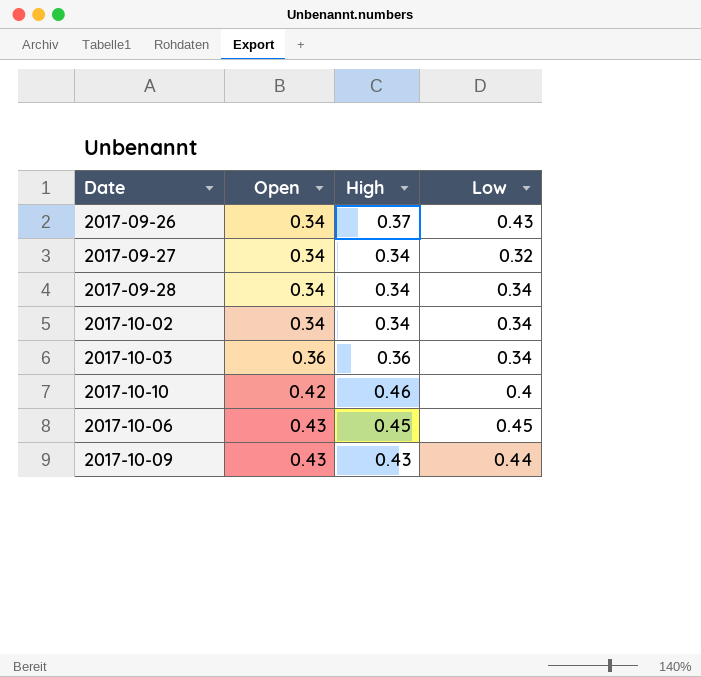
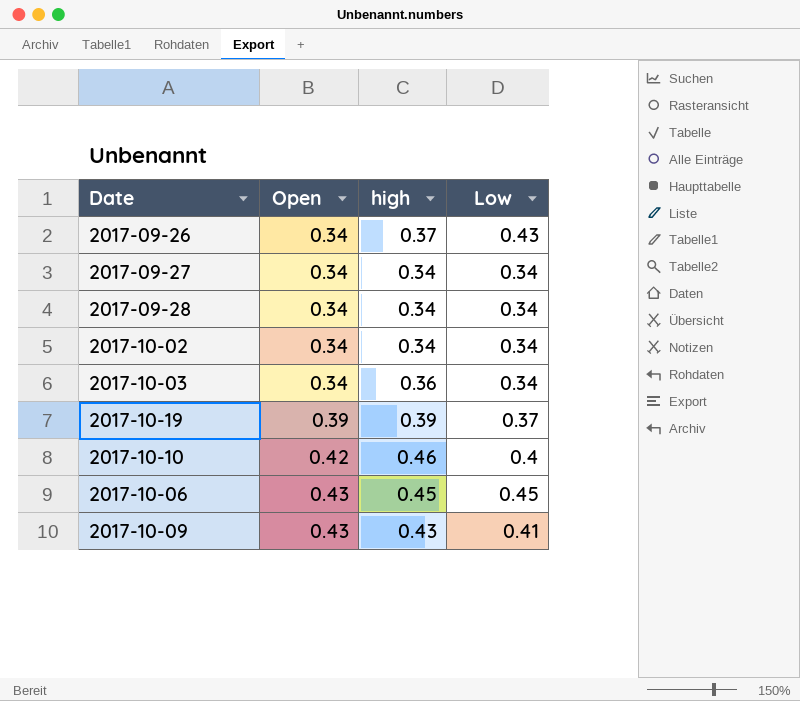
column name: High -> high
2017-09-27 | Low: 0.32 -> 0.34
2017-10-03 | Open: 0.36 -> 0.34
row 2017-10-19: none -> 0.39 | 0.39 | 0.37
2017-10-09 | Low: 0.44 -> 0.41

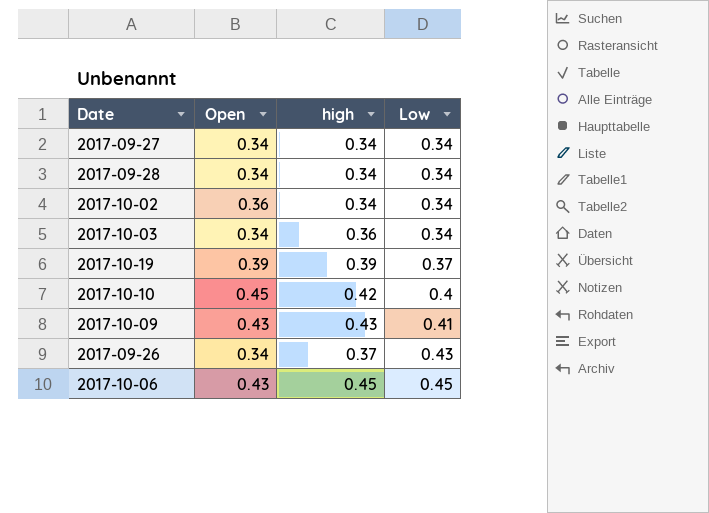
row order: Open ascending -> Low ascending
2017-10-02 | Open: 0.34 -> 0.36
2017-10-10 | Open: 0.42 -> 0.45
2017-10-10 | high: 0.46 -> 0.42

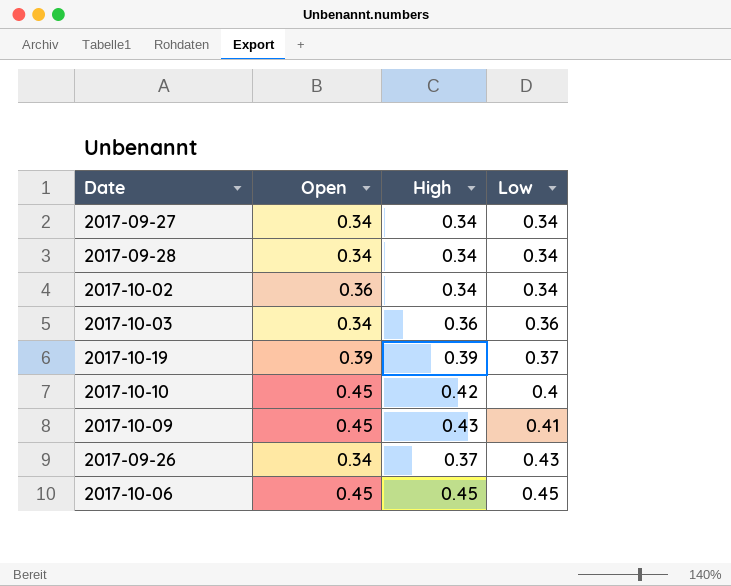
column name: high -> High
2017-10-03 | Low: 0.34 -> 0.36
2017-10-09 | Open: 0.43 -> 0.45
2017-10-06 | Open: 0.43 -> 0.45

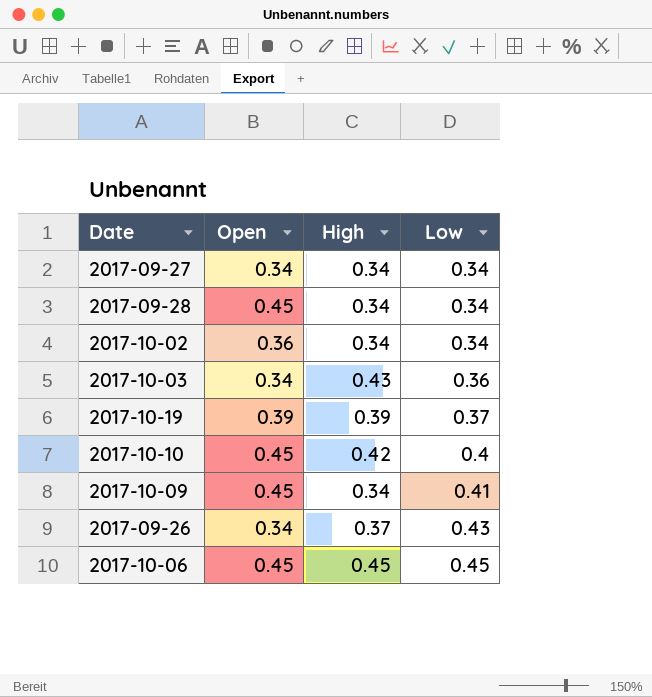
2017-09-28 | Open: 0.34 -> 0.45
2017-10-03 | High: 0.36 -> 0.43
2017-10-09 | High: 0.43 -> 0.34

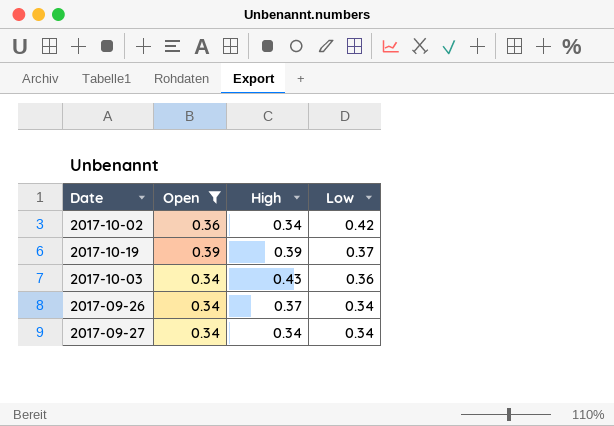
filter: none -> Open != 0.45
row order: Low ascending -> Low descending
2017-10-02 | Low: 0.34 -> 0.42
2017-09-26 | Low: 0.43 -> 0.34

